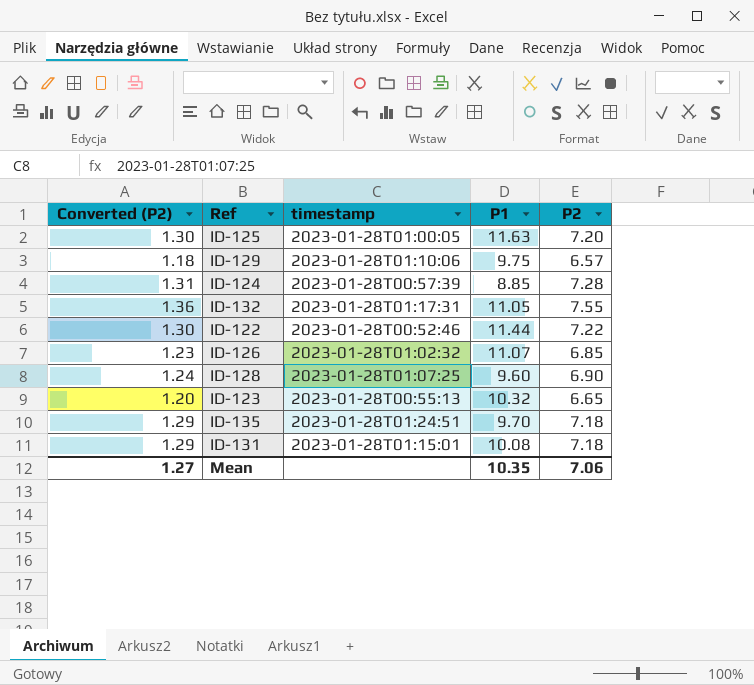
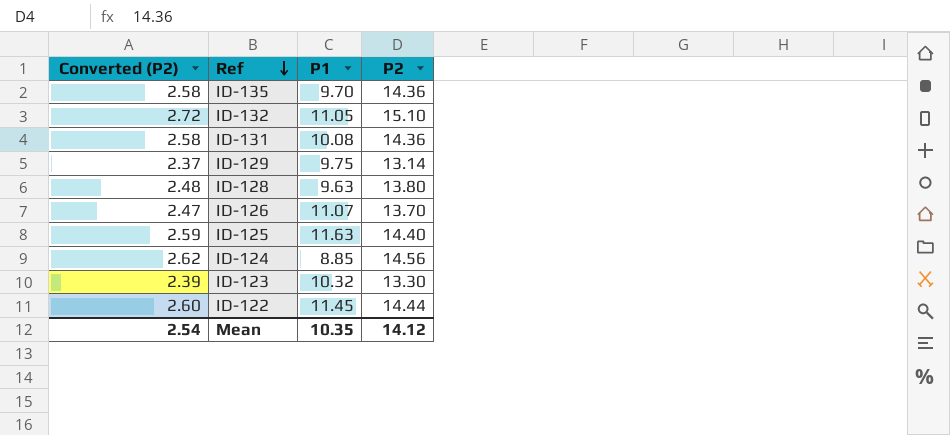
row order: none -> Ref descending
column timestamp | position: 3 -> none
ID-135 | Converted (P2): 1.29 -> 2.58
ID-135 | P2: 7.18 -> 14.36
ID-132 | Converted (P2): 1.36 -> 2.72
ID-132 | P2: 7.55 -> 15.10
ID-131 | Converted (P2): 1.29 -> 2.58
ID-131 | P2: 7.18 -> 14.36
ID-129 | Converted (P2): 1.18 -> 2.37
ID-129 | P2: 6.57 -> 13.14
ID-128 | Converted (P2): 1.24 -> 2.48
ID-128 | P1: 9.60 -> 9.63
ID-128 | P2: 6.90 -> 13.80
ID-126 | Converted (P2): 1.23 -> 2.47
ID-126 | P2: 6.85 -> 13.70
ID-125 | Converted (P2): 1.30 -> 2.59
ID-125 | P2: 7.20 -> 14.40
ID-124 | Converted (P2): 1.31 -> 2.62
ID-124 | P2: 7.28 -> 14.56
ID-123 | Converted (P2): 1.20 -> 2.39
ID-123 | P2: 6.65 -> 13.30
ID-122 | Converted (P2): 1.30 -> 2.60
ID-122 | P1: 11.44 -> 11.45
ID-122 | P2: 7.22 -> 14.44
Mean | Converted (P2): 1.27 -> 2.54
Mean | P2: 7.06 -> 14.12

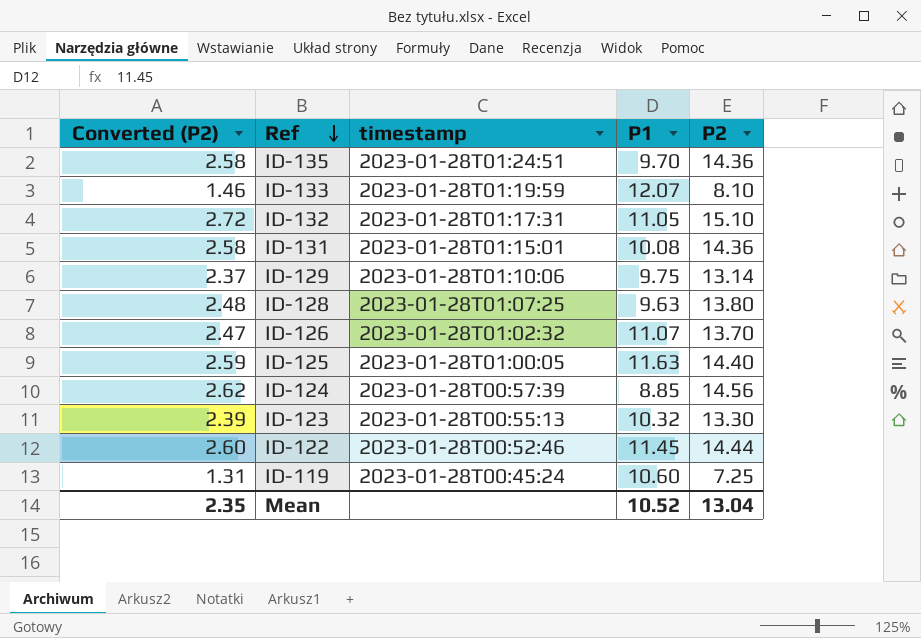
column timestamp | position: none -> 3
row ID-133: none -> 1.46 | 2023-01-28T01:19:59 | 12.07 | 8.10
row ID-119: none -> 1.31 | 2023-01-28T00:45:24 | 10.60 | 7.25
Mean | Converted (P2): 2.54 -> 2.35
Mean | P1: 10.35 -> 10.52
Mean | P2: 14.12 -> 13.04

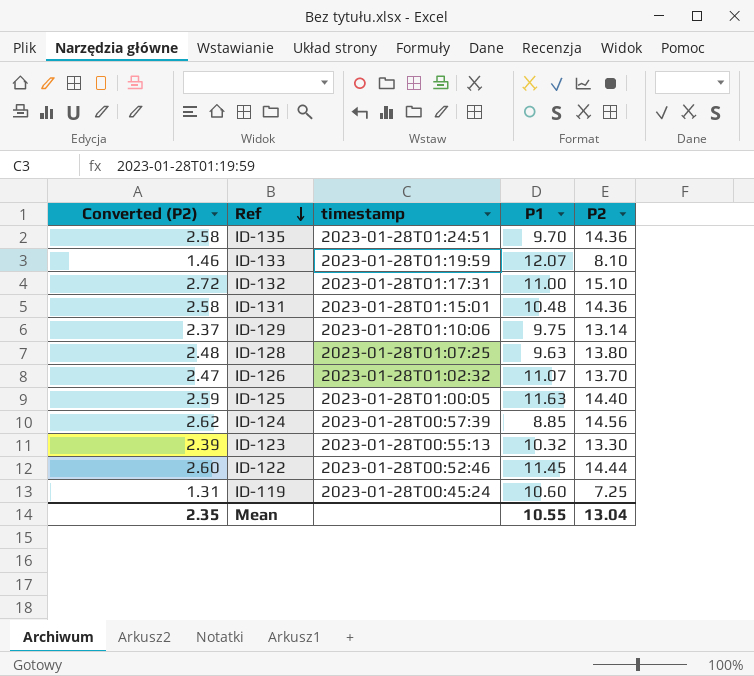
ID-132 | P1: 11.05 -> 11.00
ID-131 | P1: 10.08 -> 10.48
Mean | P1: 10.52 -> 10.55

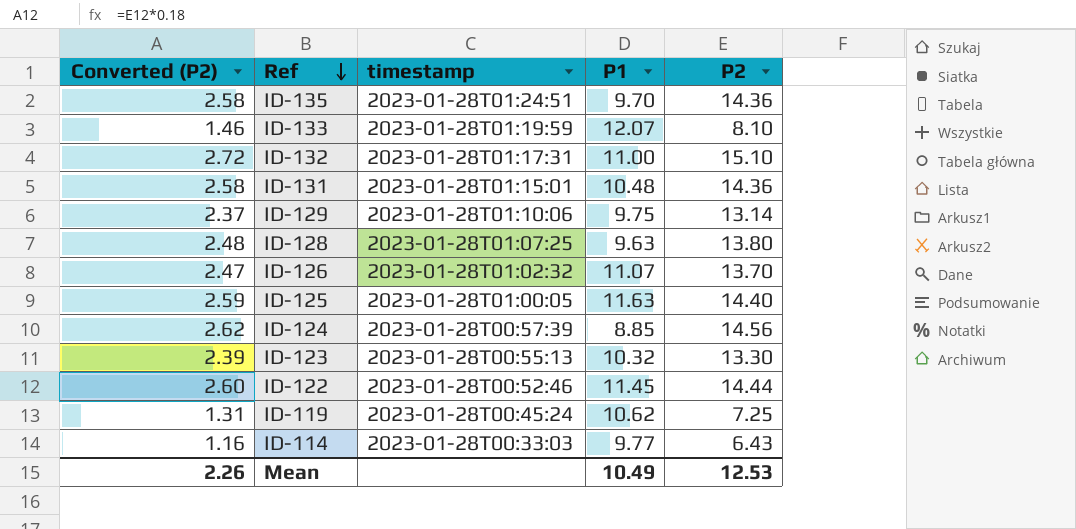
ID-119 | P1: 10.60 -> 10.62
row ID-114: none -> 1.16 | 2023-01-28T00:33:03 | 9.77 | 6.43
Mean | Converted (P2): 2.35 -> 2.26
Mean | P1: 10.55 -> 10.49
Mean | P2: 13.04 -> 12.53

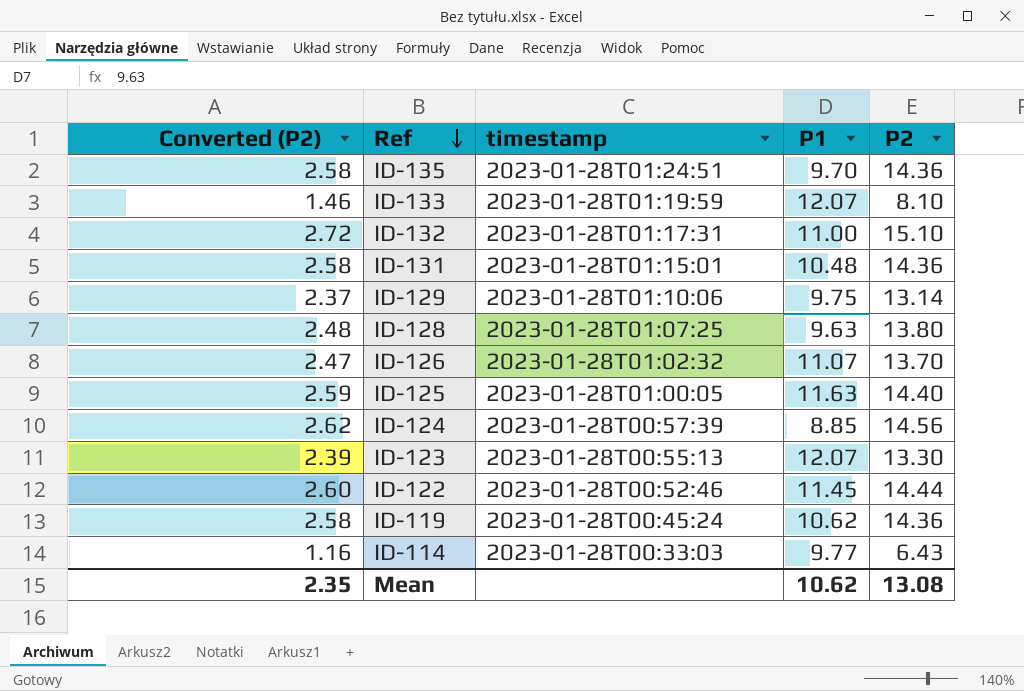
ID-123 | P1: 10.32 -> 12.07
ID-119 | Converted (P2): 1.31 -> 2.58
ID-119 | P2: 7.25 -> 14.36
Mean | Converted (P2): 2.26 -> 2.35
Mean | P1: 10.49 -> 10.62
Mean | P2: 12.53 -> 13.08

